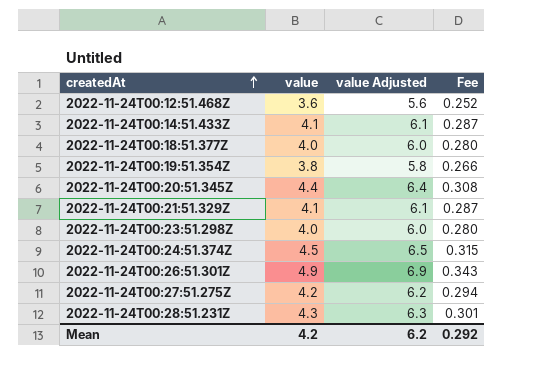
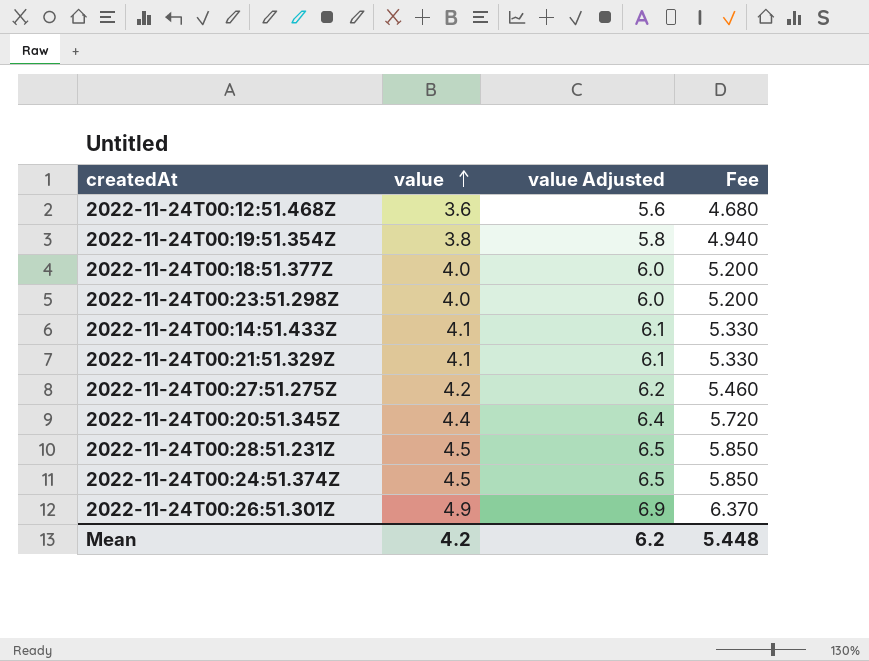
row order: createdAt ascending -> value ascending
column Fee | formula: [value] * 0.07 -> [value] * 1.3
2022-11-24T00:28:51.231Z | value: 4.3 -> 4.5
2022-11-24T00:28:51.231Z | value Adjusted: 6.3 -> 6.5
Mean | Fee: 0.292 -> 5.448

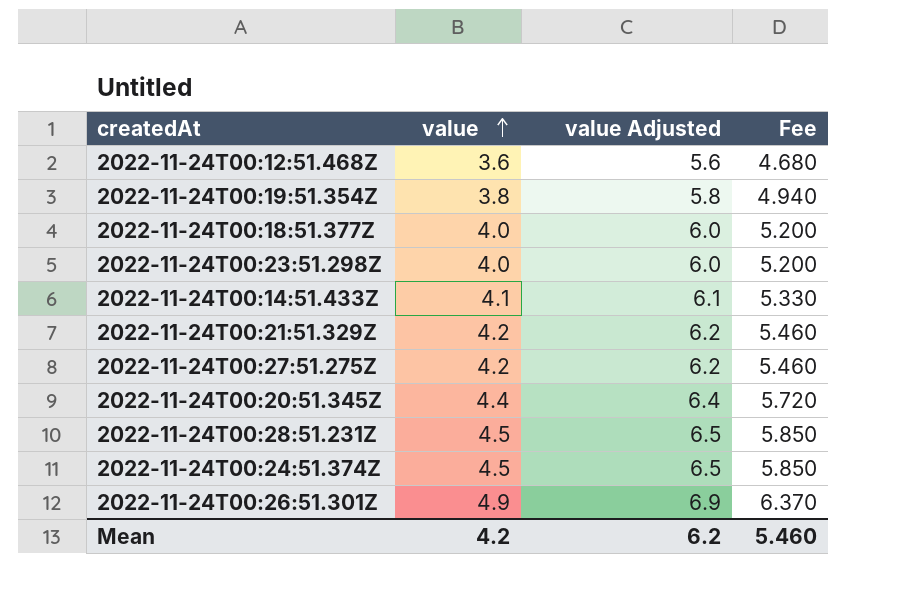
2022-11-24T00:21:51.329Z | value: 4.1 -> 4.2
2022-11-24T00:21:51.329Z | value Adjusted: 6.1 -> 6.2
2022-11-24T00:21:51.329Z | Fee: 5.330 -> 5.460
Mean | Fee: 5.448 -> 5.460

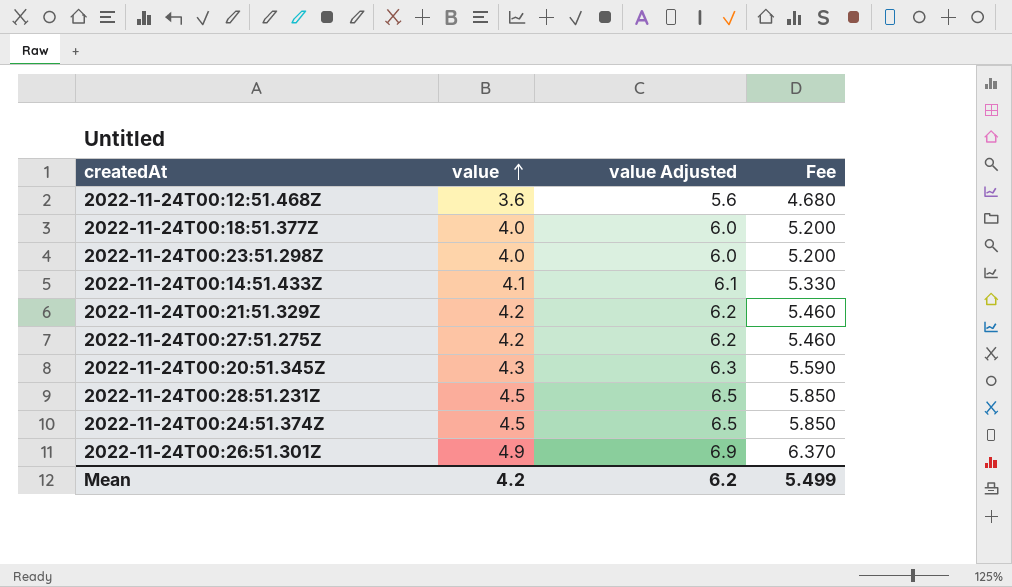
row 2022-11-24T00:19:51.354Z: 3.8 | 5.8 | 4.940 -> none
2022-11-24T00:20:51.345Z | value: 4.4 -> 4.3
2022-11-24T00:20:51.345Z | value Adjusted: 6.4 -> 6.3
2022-11-24T00:20:51.345Z | Fee: 5.720 -> 5.590
Mean | Fee: 5.460 -> 5.499

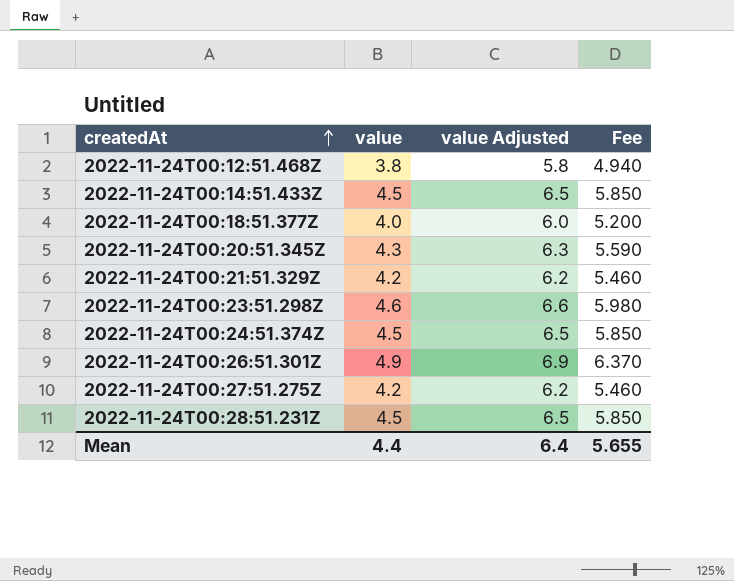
row order: value ascending -> createdAt ascending
2022-11-24T00:12:51.468Z | value: 3.6 -> 3.8
2022-11-24T00:12:51.468Z | value Adjusted: 5.6 -> 5.8
2022-11-24T00:12:51.468Z | Fee: 4.680 -> 4.940
2022-11-24T00:14:51.433Z | value: 4.1 -> 4.5
2022-11-24T00:14:51.433Z | value Adjusted: 6.1 -> 6.5
2022-11-24T00:14:51.433Z | Fee: 5.330 -> 5.850
2022-11-24T00:23:51.298Z | value: 4.0 -> 4.6
2022-11-24T00:23:51.298Z | value Adjusted: 6.0 -> 6.6
2022-11-24T00:23:51.298Z | Fee: 5.200 -> 5.980
Mean | value: 4.2 -> 4.4
Mean | value Adjusted: 6.2 -> 6.4
Mean | Fee: 5.499 -> 5.655

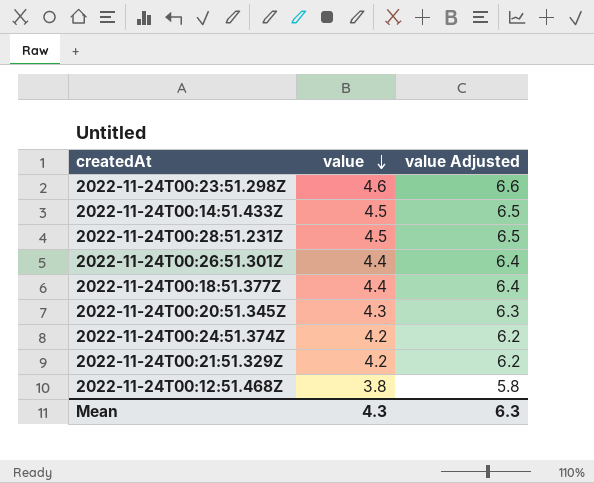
row order: createdAt ascending -> value descending
column Fee | formula: [value] * 1.3 -> none
row 2022-11-24T00:27:51.275Z: 4.2 | 6.2 | 5.460 -> none
2022-11-24T00:26:51.301Z | value: 4.9 -> 4.4
2022-11-24T00:26:51.301Z | value Adjusted: 6.9 -> 6.4
2022-11-24T00:18:51.377Z | value: 4.0 -> 4.4
2022-11-24T00:18:51.377Z | value Adjusted: 6.0 -> 6.4
2022-11-24T00:24:51.374Z | value: 4.5 -> 4.2
2022-11-24T00:24:51.374Z | value Adjusted: 6.5 -> 6.2
Mean | value: 4.4 -> 4.3
Mean | value Adjusted: 6.4 -> 6.3

